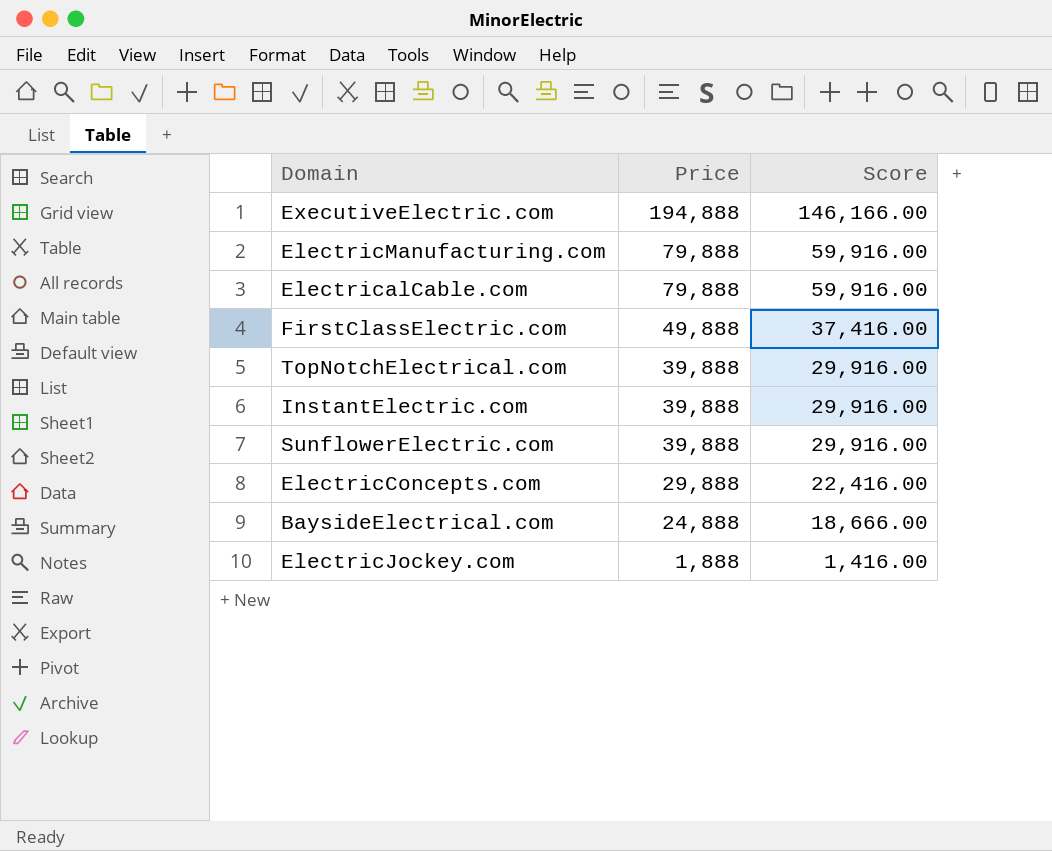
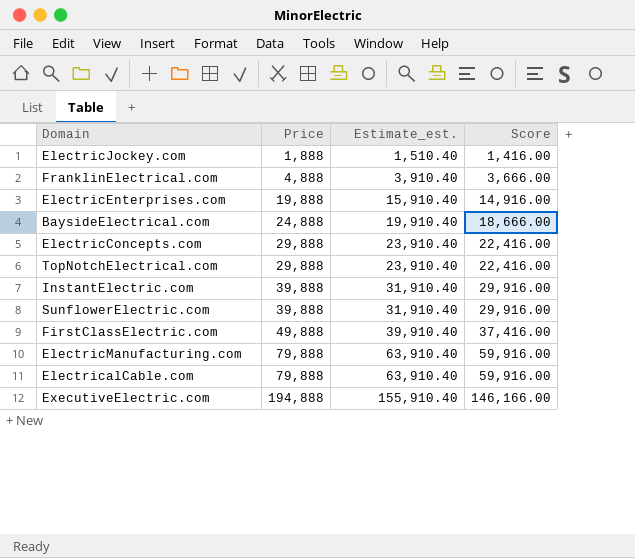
row order: Price descending -> Price ascending
column Estimate_est. | formula: none -> [Price] * 0.8
row FranklinElectrical.com: none -> 4,888 | 3,910.40 | 3,666.00
row ElectricEnterprises.com: none -> 19,888 | 15,910.40 | 14,916.00
TopNotchElectrical.com | Price: 39,888 -> 29,888
TopNotchElectrical.com | Score: 29,916.00 -> 22,416.00

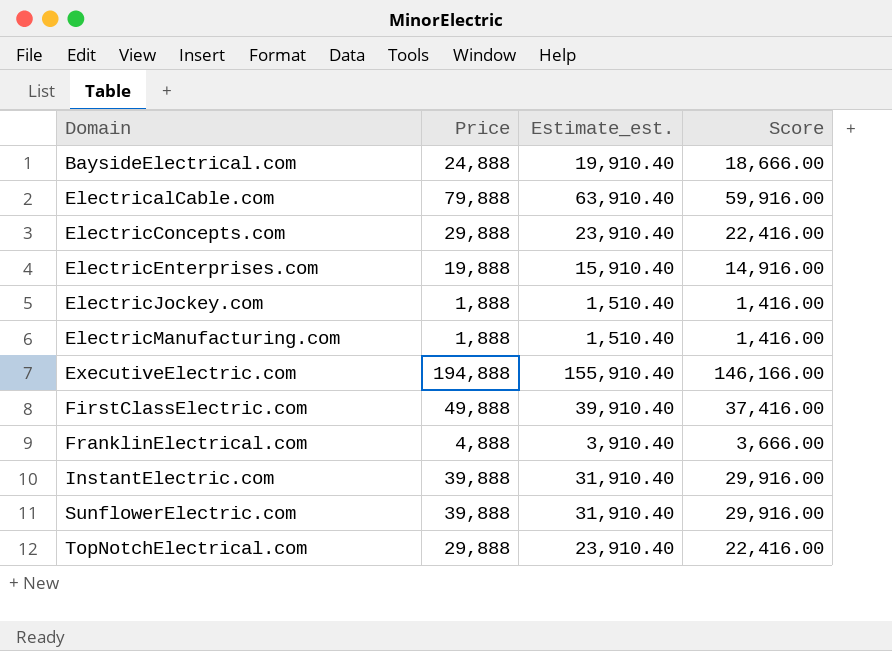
row order: Price ascending -> Domain ascending
ElectricManufacturing.com | Price: 79,888 -> 1,888
ElectricManufacturing.com | Estimate_est.: 63,910.40 -> 1,510.40
ElectricManufacturing.com | Score: 59,916.00 -> 1,416.00

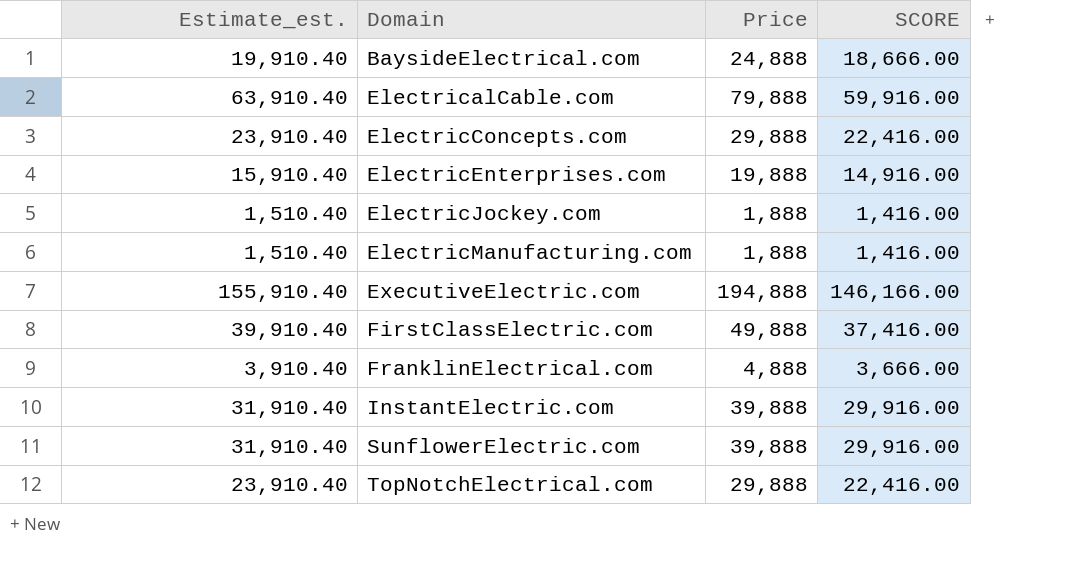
column Estimate_est. | position: 3 -> 1
column name: Score -> SCORE

